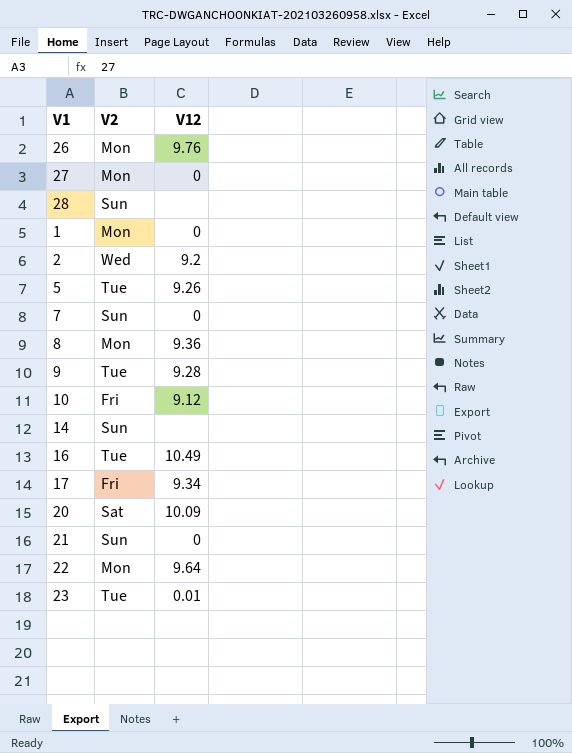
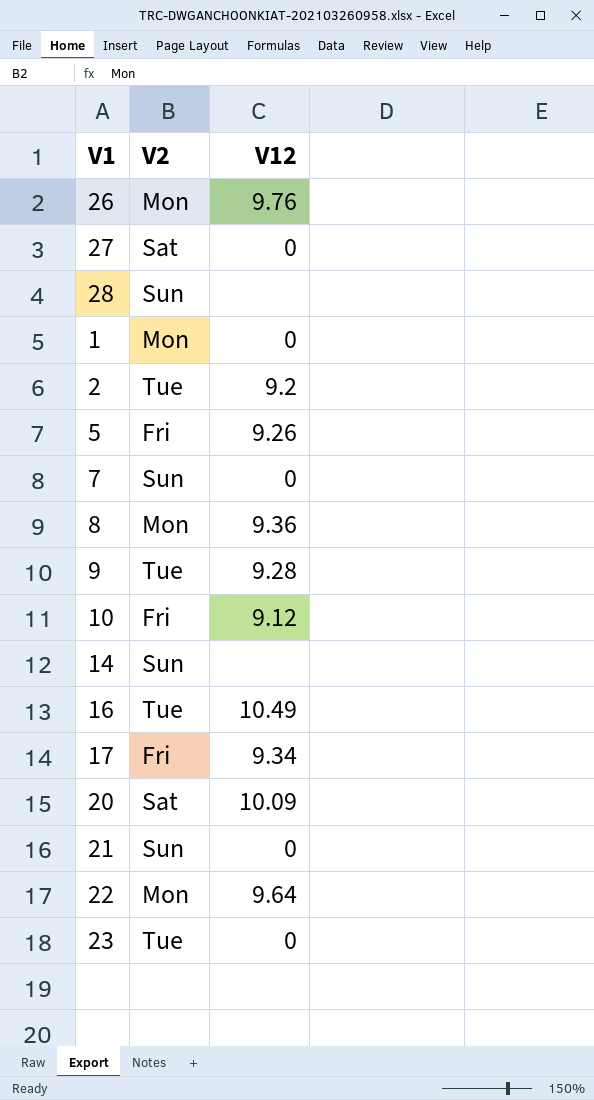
27 | V2: Mon -> Sat
2 | V2: Wed -> Tue
5 | V2: Tue -> Fri
23 | V12: 0.01 -> 0

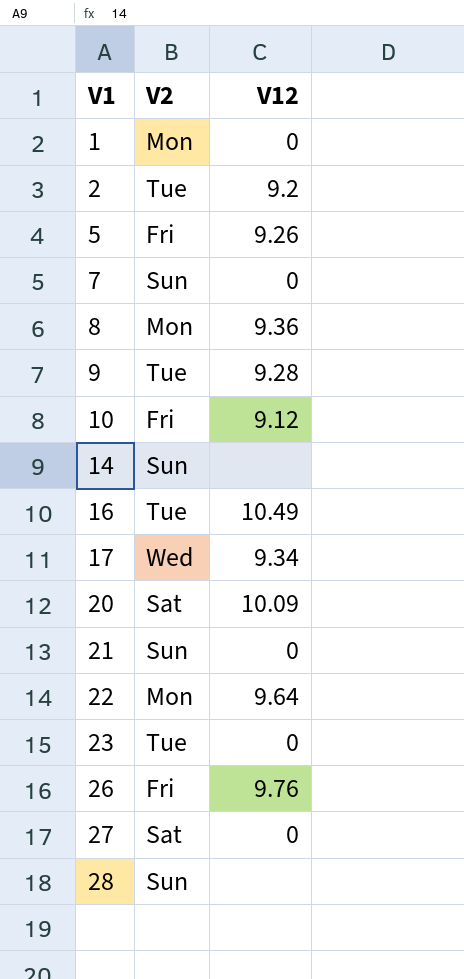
row order: none -> V1 ascending
17 | V2: Fri -> Wed
26 | V2: Mon -> Fri

